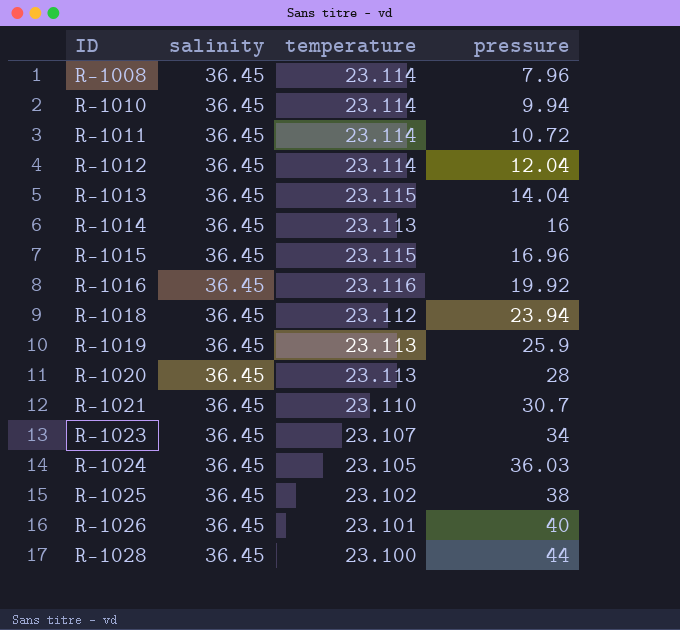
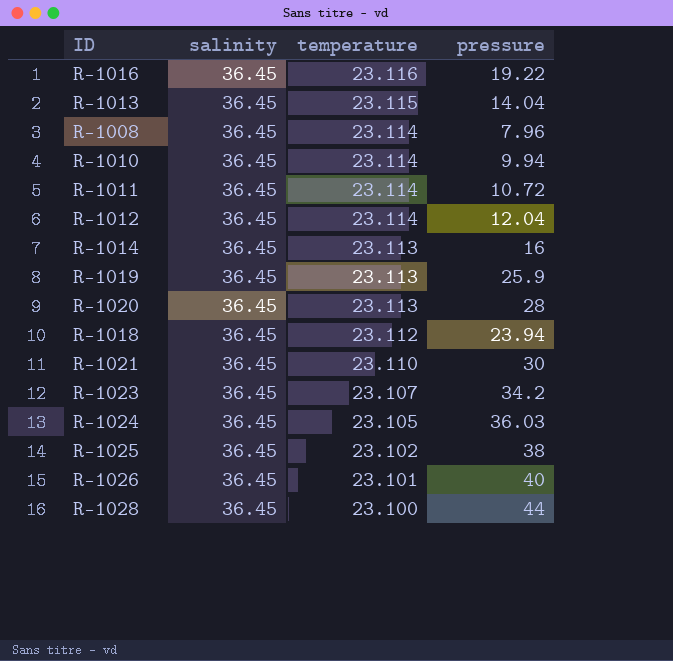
row order: ID ascending -> temperature descending
row R-1015: 36.45 | 23.115 | 16.96 -> none
R-1016 | pressure: 19.92 -> 19.22
R-1021 | pressure: 30.7 -> 30
R-1023 | pressure: 34 -> 34.2

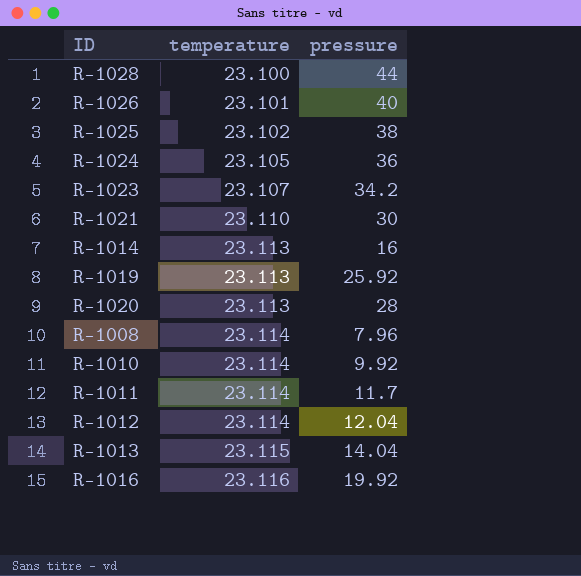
row order: temperature descending -> temperature ascending
column salinity | position: 2 -> none
row R-1018: 36.45 | 23.112 | 23.94 -> none
R-1024 | pressure: 36.03 -> 36
R-1019 | pressure: 25.9 -> 25.92
R-1010 | pressure: 9.94 -> 9.92
R-1011 | pressure: 10.72 -> 11.7
R-1016 | pressure: 19.22 -> 19.92

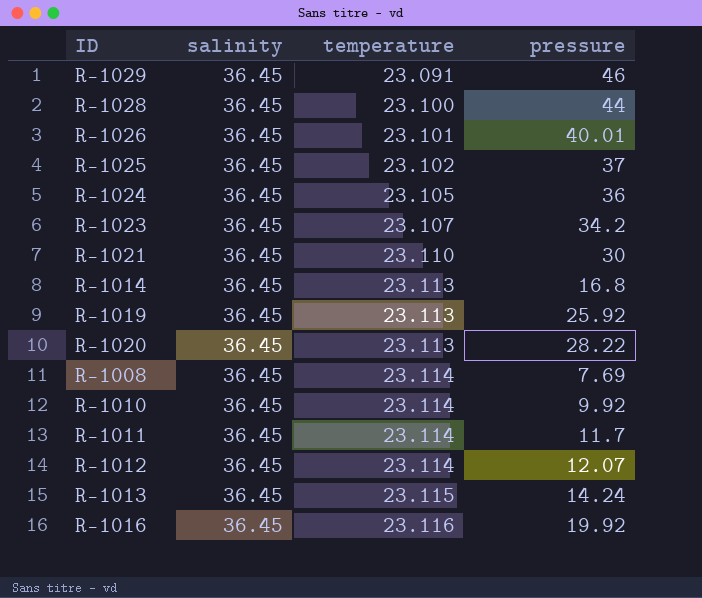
column salinity | position: none -> 2
row R-1029: none -> 36.45 | 23.091 | 46
R-1026 | pressure: 40 -> 40.01
R-1025 | pressure: 38 -> 37
R-1014 | pressure: 16 -> 16.8
R-1020 | pressure: 28 -> 28.22
R-1008 | pressure: 7.96 -> 7.69
R-1012 | pressure: 12.04 -> 12.07
R-1013 | pressure: 14.04 -> 14.24

